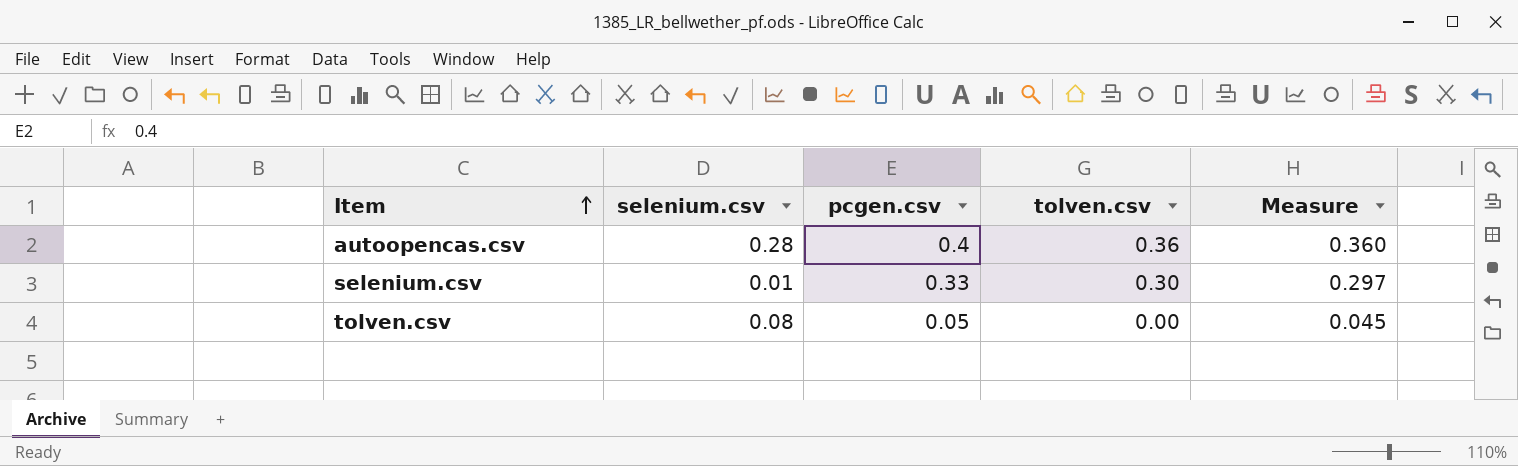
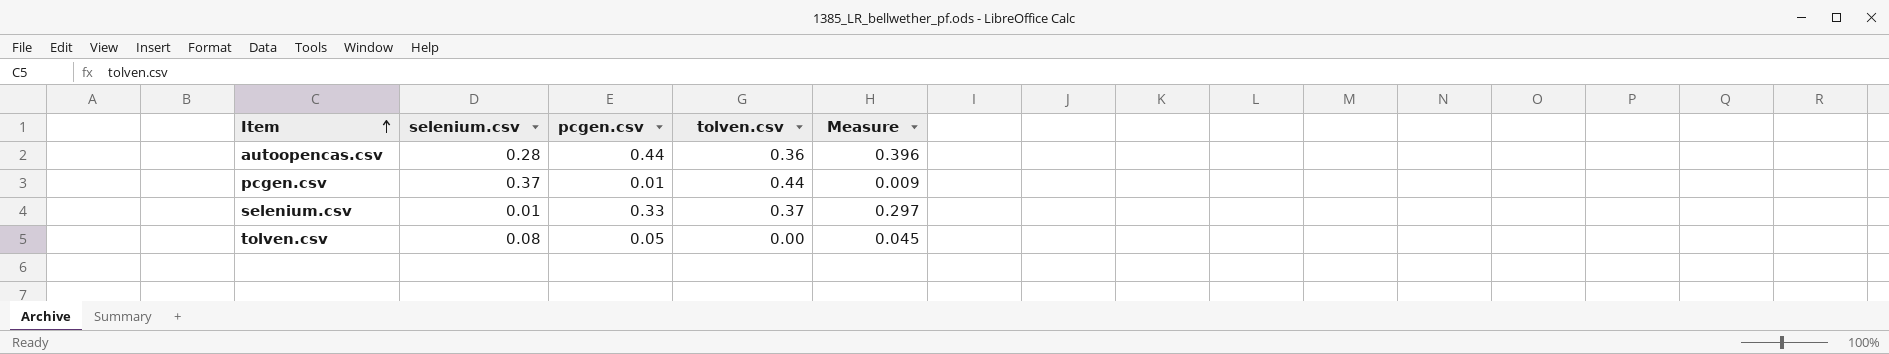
autoopencas.csv | pcgen.csv: 0.4 -> 0.44
autoopencas.csv | Measure: 0.360 -> 0.396
row pcgen.csv: none -> 0.37 | 0.01 | 0.44 | 0.009
selenium.csv | tolven.csv: 0.30 -> 0.37

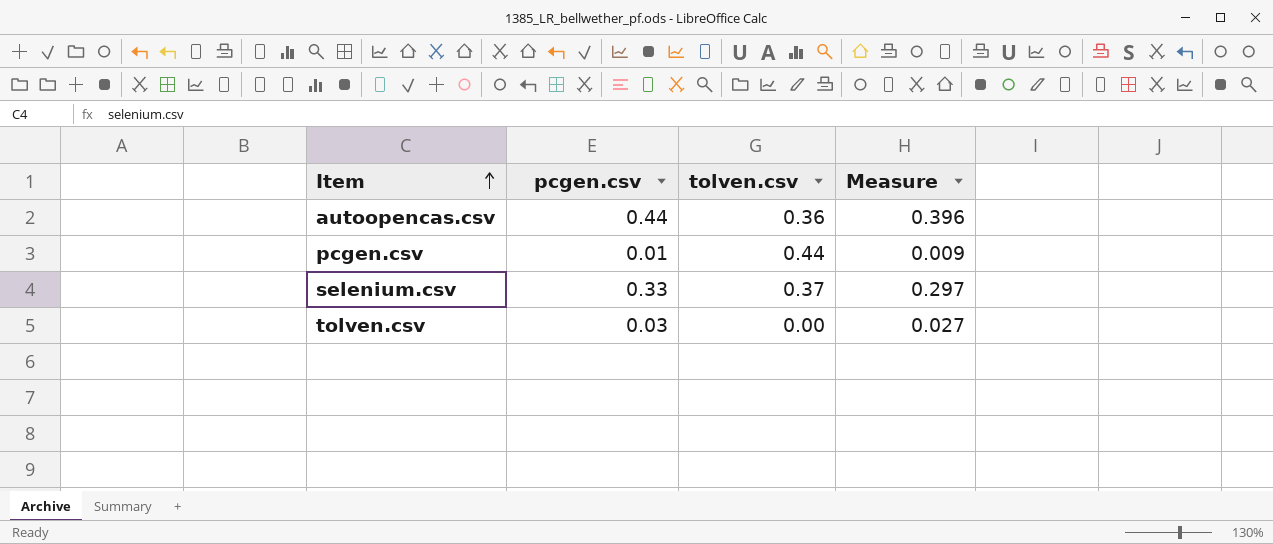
column selenium.csv | position: 2 -> none
tolven.csv | pcgen.csv: 0.05 -> 0.03
tolven.csv | Measure: 0.045 -> 0.027

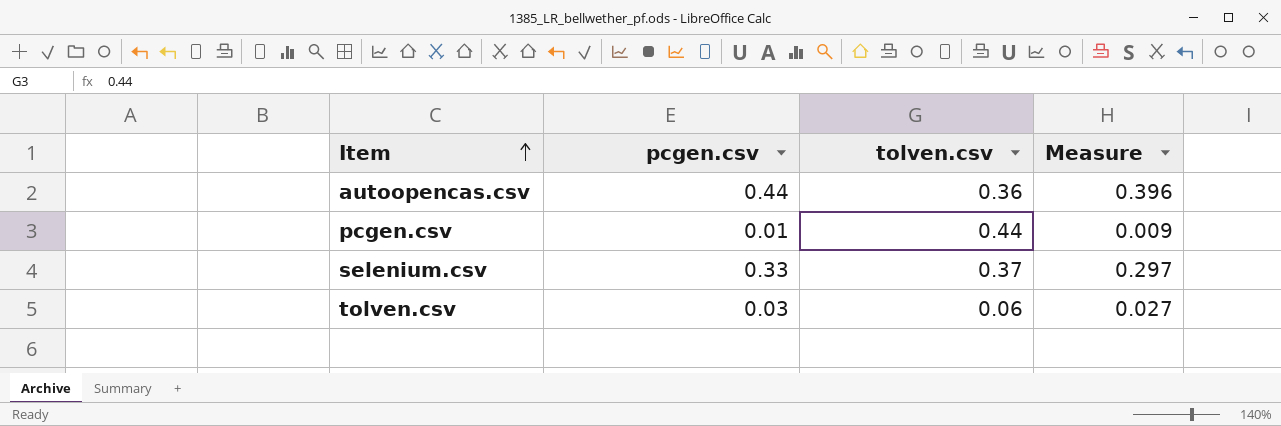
tolven.csv | tolven.csv: 0.00 -> 0.06

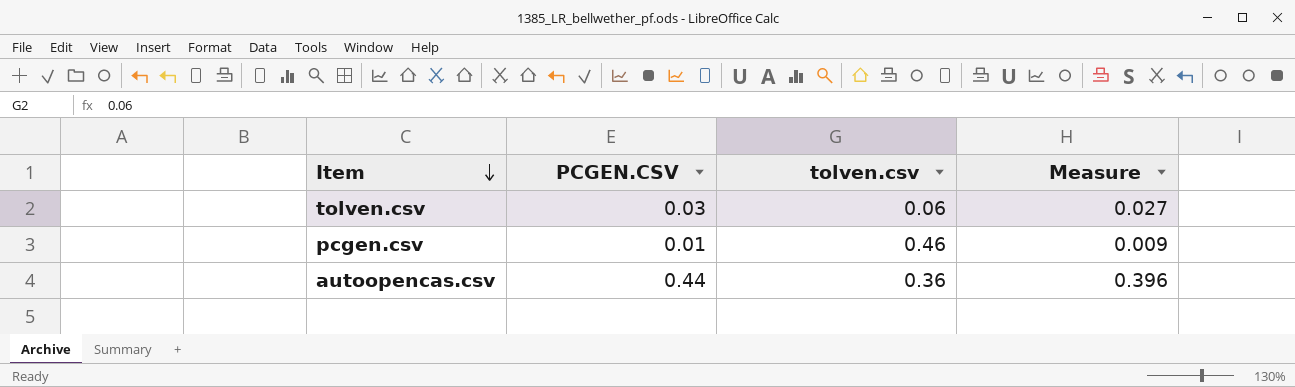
row order: Item ascending -> Item descending
column name: pcgen.csv -> PCGEN.CSV
row selenium.csv: 0.33 | 0.37 | 0.297 -> none
pcgen.csv | tolven.csv: 0.44 -> 0.46

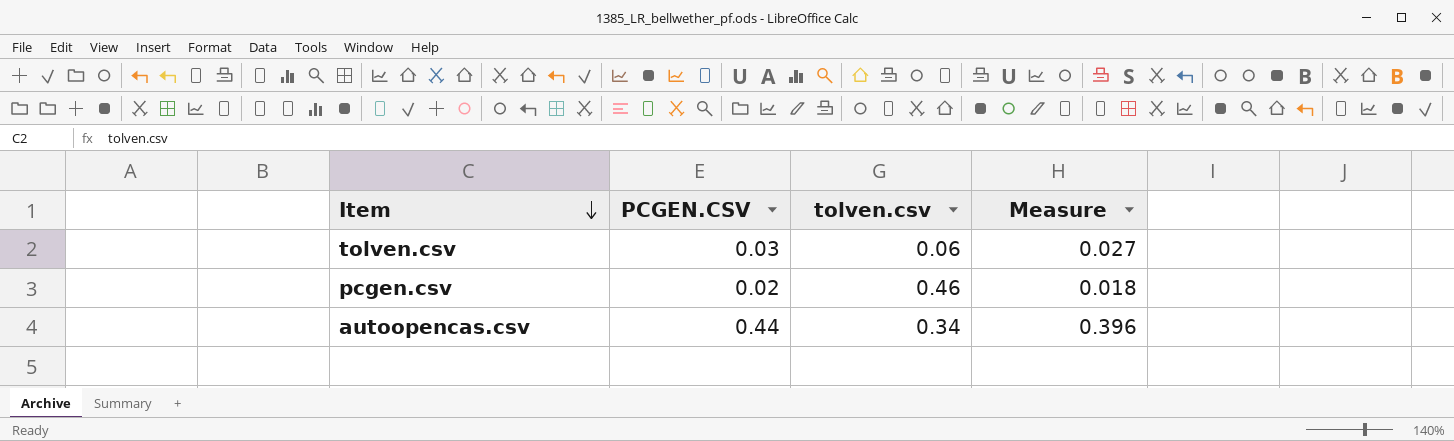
pcgen.csv | PCGEN.CSV: 0.01 -> 0.02
pcgen.csv | Measure: 0.009 -> 0.018
autoopencas.csv | tolven.csv: 0.36 -> 0.34

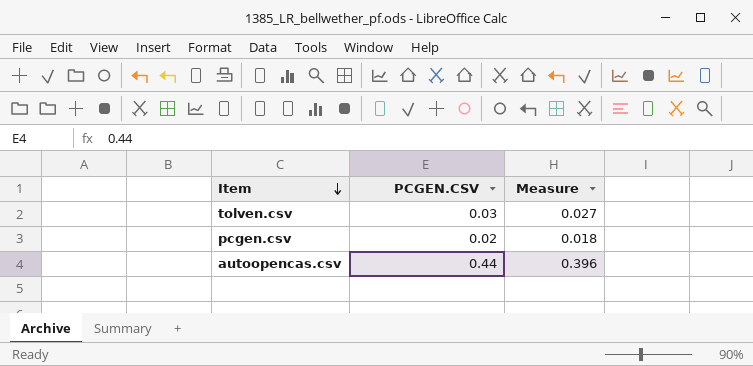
column tolven.csv | position: 3 -> none

